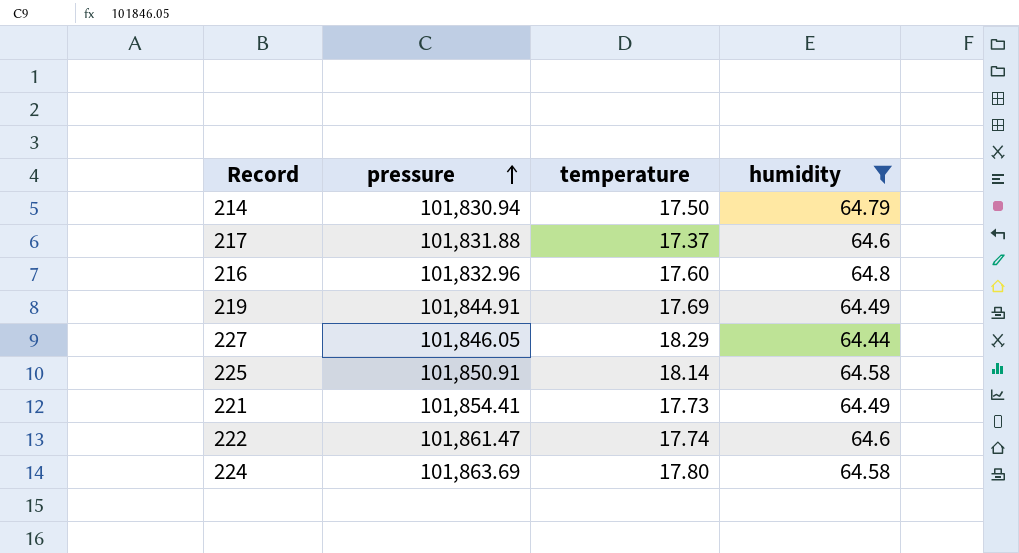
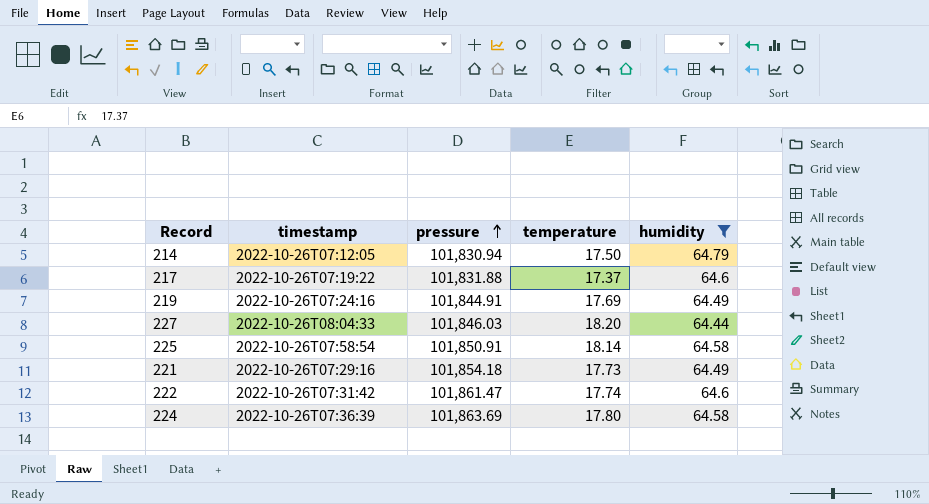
column timestamp | position: none -> 2
row 216: 101,832.96 | 17.60 | 64.8 -> none
227 | pressure: 101,846.05 -> 101,846.03
227 | temperature: 18.29 -> 18.20
221 | pressure: 101,854.41 -> 101,854.18

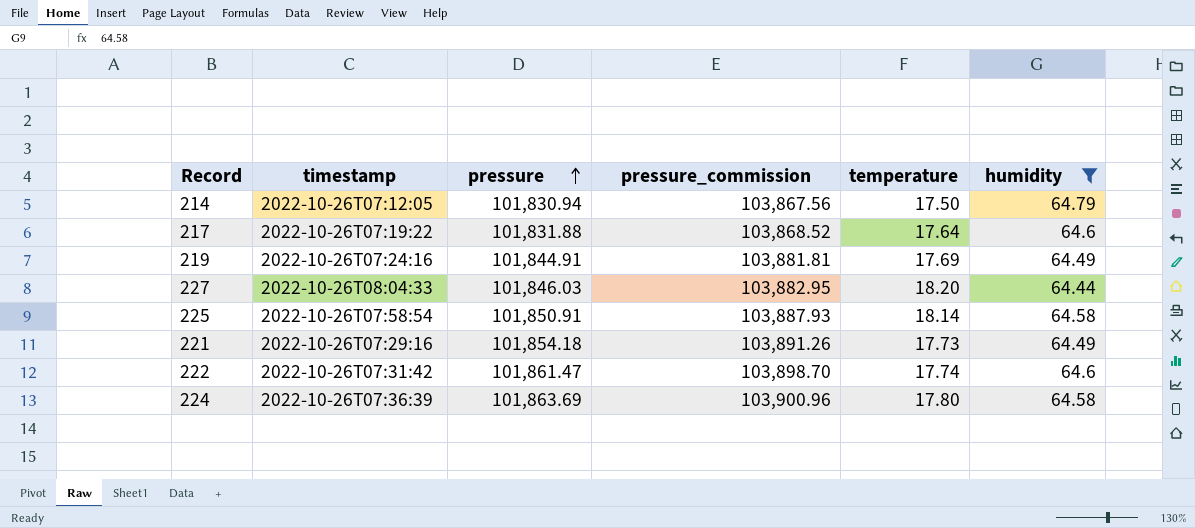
column pressure_commission | formula: none -> [pressure] * 1.02
217 | temperature: 17.37 -> 17.64

